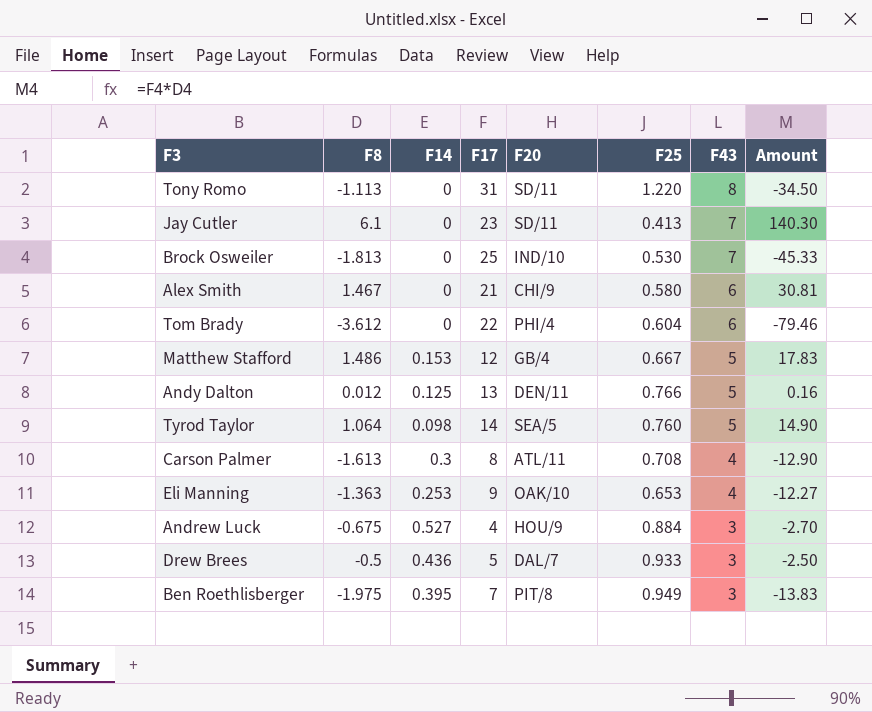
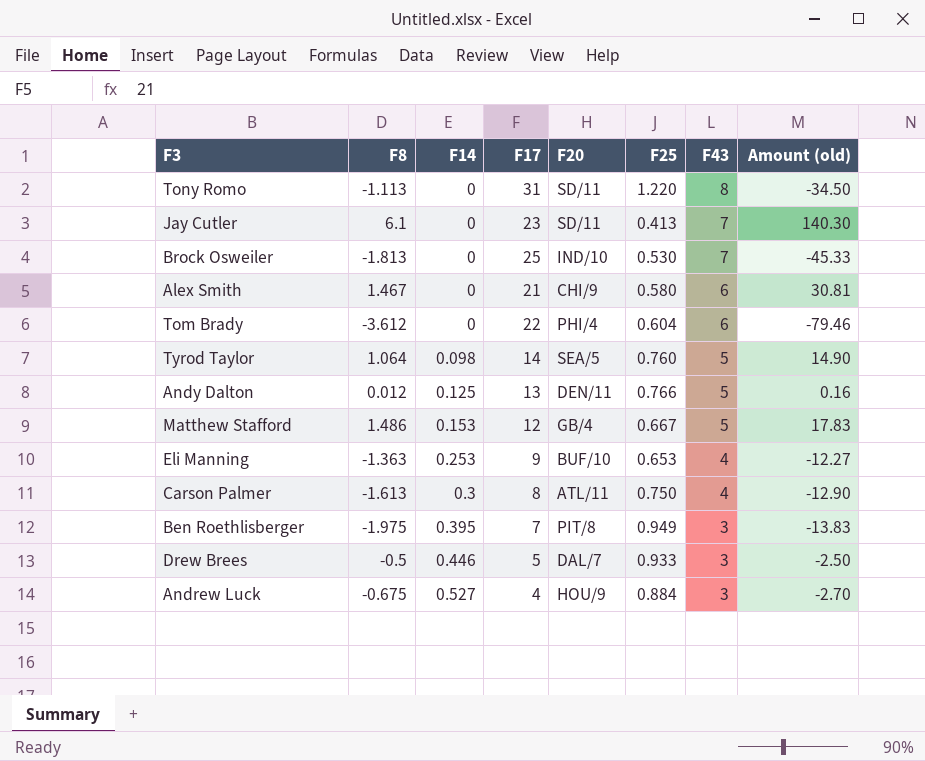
row order: F43 descending -> F14 ascending
column name: Amount -> Amount (old)
Eli Manning | F20: OAK/10 -> BUF/10
Carson Palmer | F25: 0.708 -> 0.750
Drew Brees | F14: 0.436 -> 0.446

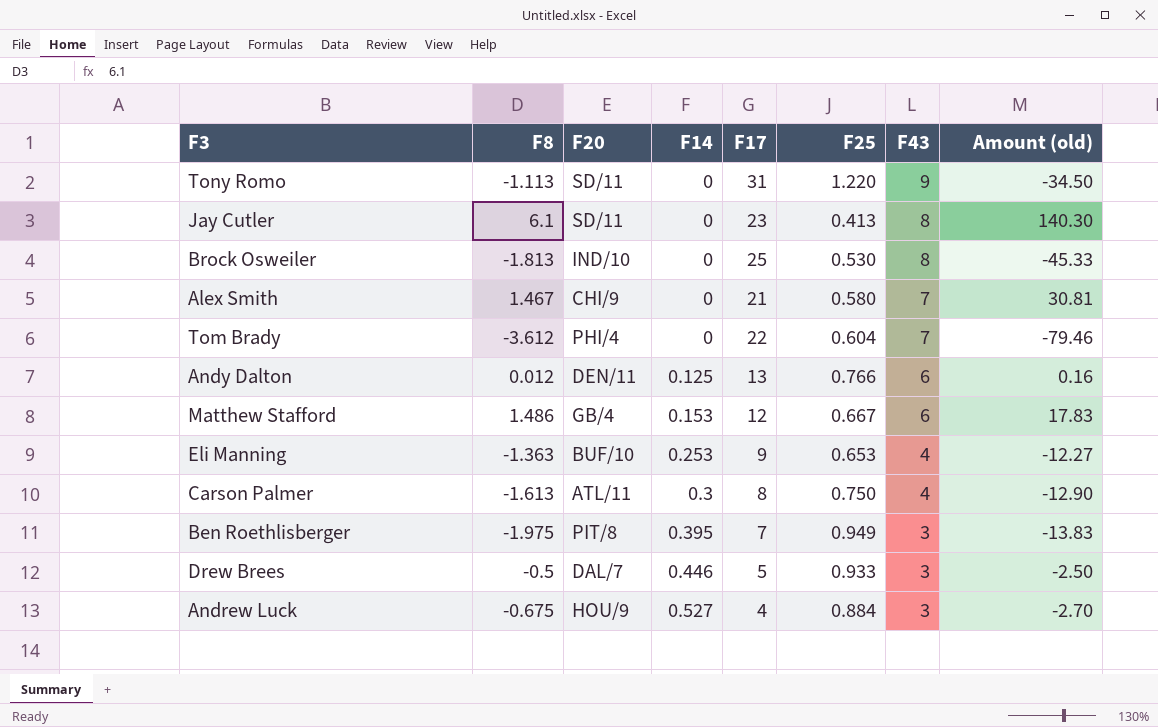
column F20 | position: 5 -> 3
row Tyrod Taylor: 1.064 | 0.098 | 14 | SEA/5 | 0.760 | 5 | 14.90 -> none
Tony Romo | F43: 8 -> 9
Jay Cutler | F43: 7 -> 8
Brock Osweiler | F43: 7 -> 8
Alex Smith | F43: 6 -> 7
Tom Brady | F43: 6 -> 7
Andy Dalton | F43: 5 -> 6
Matthew Stafford | F43: 5 -> 6

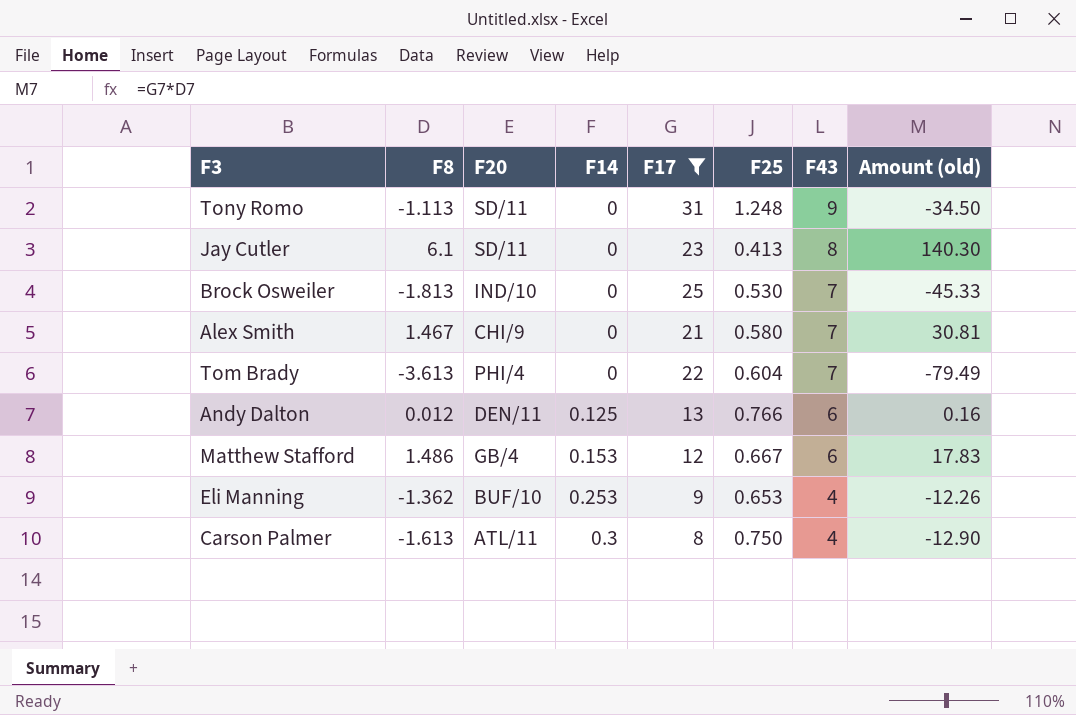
filter: none -> F17 >= 8
Tony Romo | F25: 1.220 -> 1.248
Brock Osweiler | F43: 8 -> 7
Tom Brady | F8: -3.612 -> -3.613
Tom Brady | Amount (old): -79.46 -> -79.49
Eli Manning | F8: -1.363 -> -1.362
Eli Manning | Amount (old): -12.27 -> -12.26

